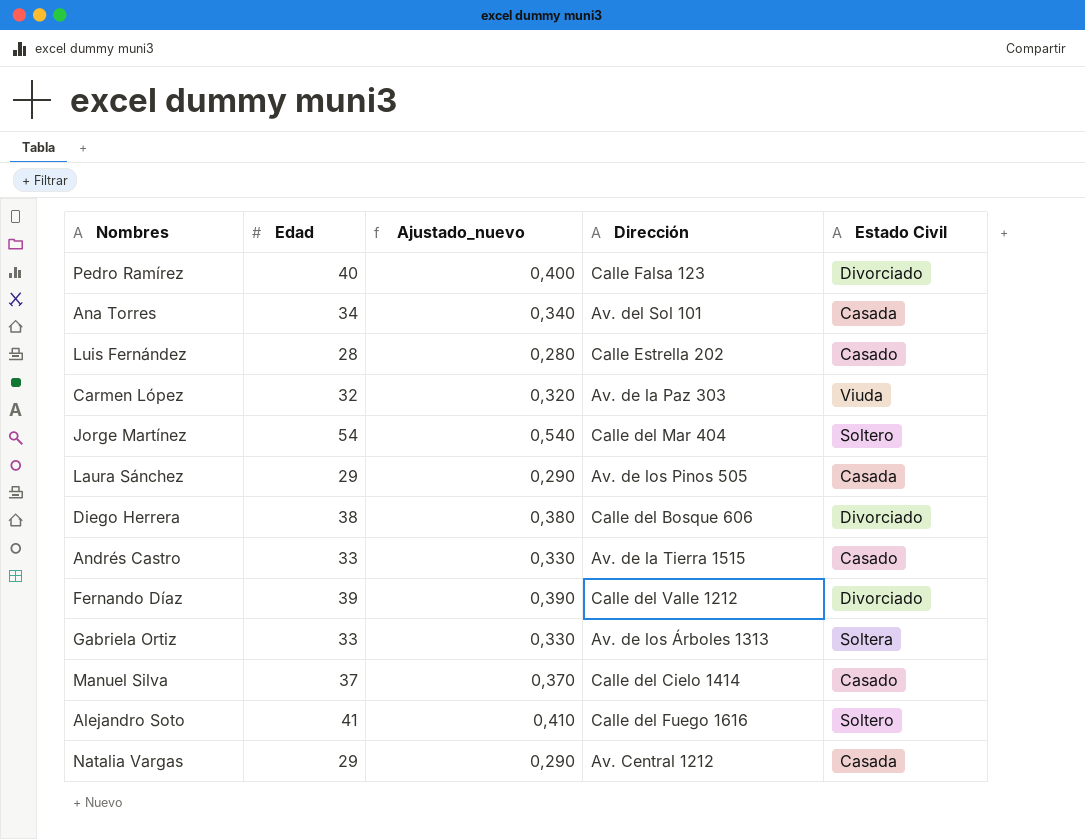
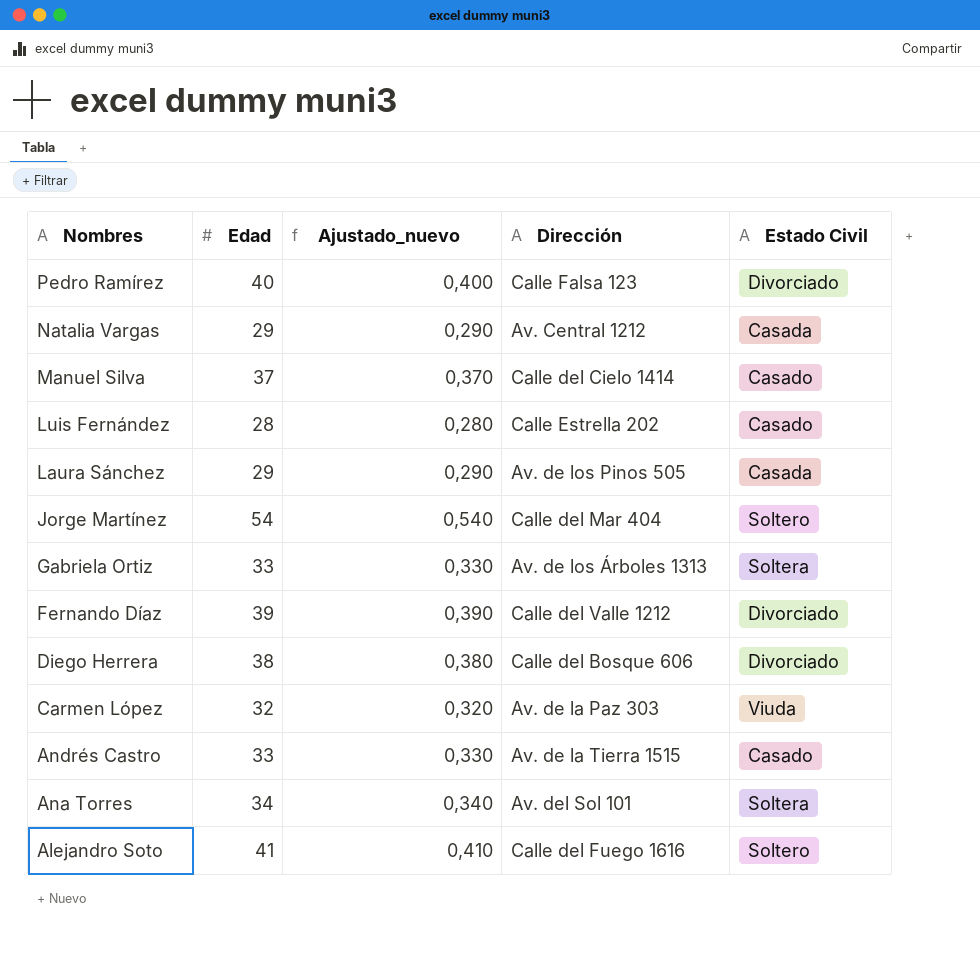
row order: none -> Nombres descending
Ana Torres | Estado Civil: Casada -> Soltera

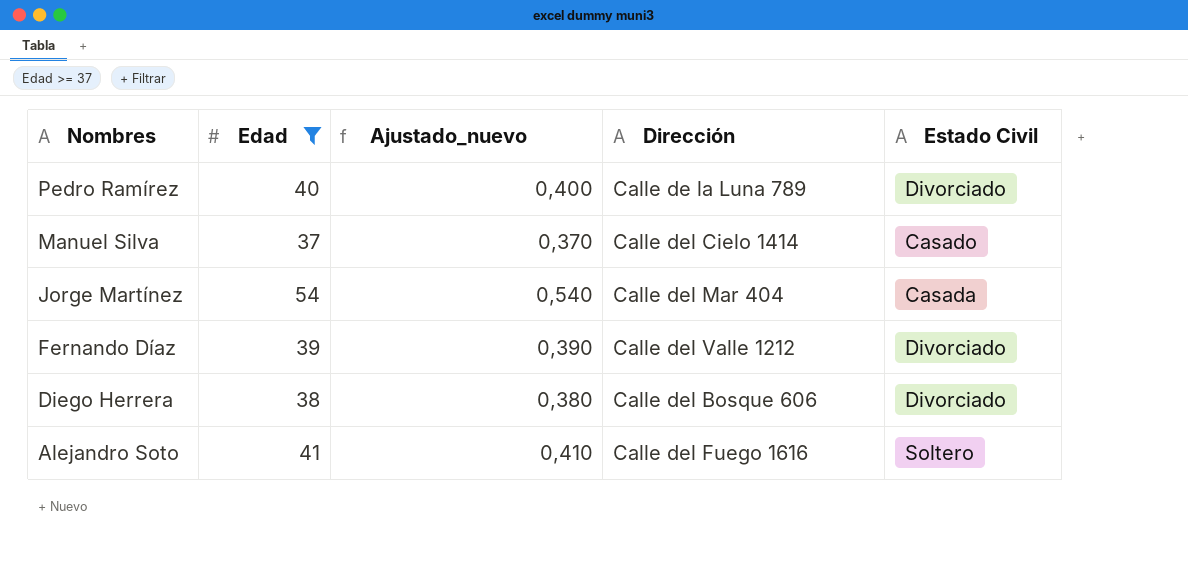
filter: none -> Edad >= 37
Pedro Ramírez | Dirección: Calle Falsa 123 -> Calle de la Luna 789
Jorge Martínez | Estado Civil: Soltero -> Casada

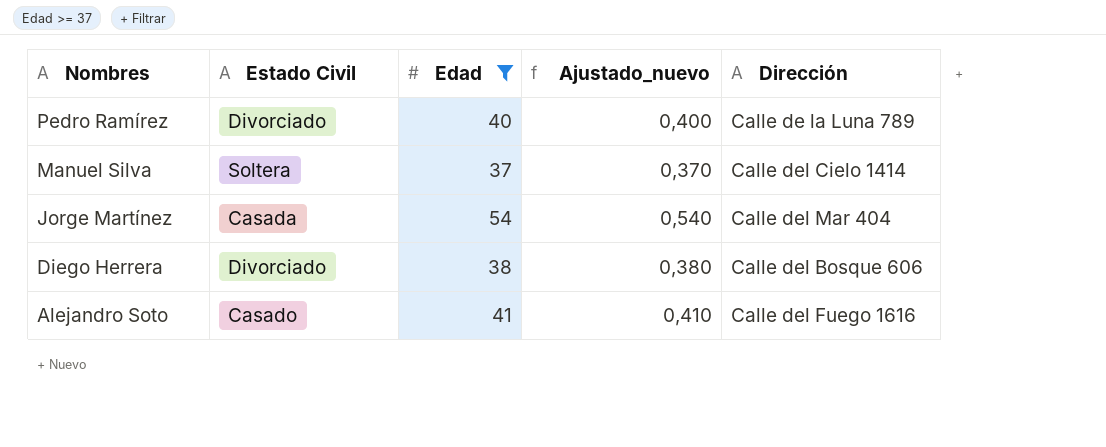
column Estado Civil | position: 5 -> 2
row Fernando Díaz: 39 | 0,390 | Calle del Valle 1212 | Divorciado -> none
Manuel Silva | Estado Civil: Casado -> Soltera
Alejandro Soto | Estado Civil: Soltero -> Casado

